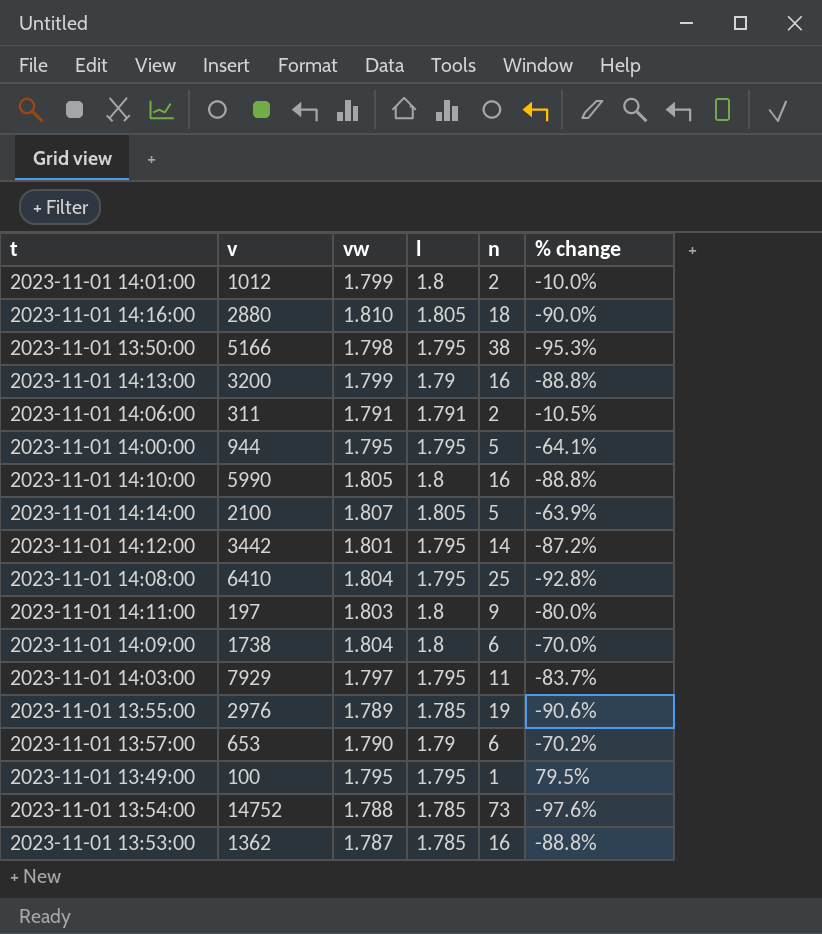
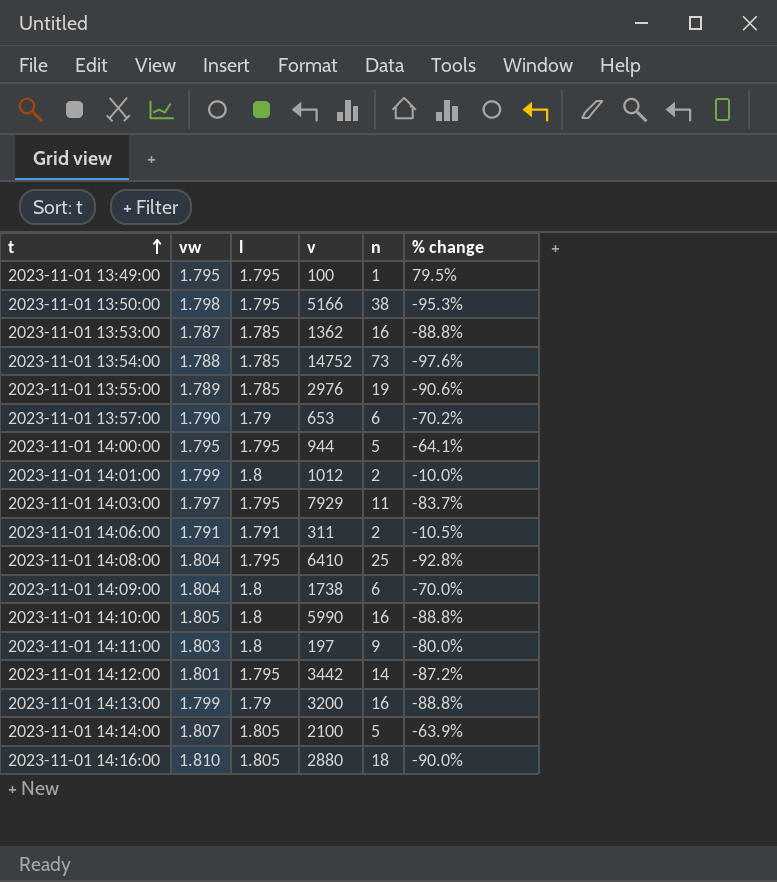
row order: none -> t ascending
column v | position: 2 -> 4

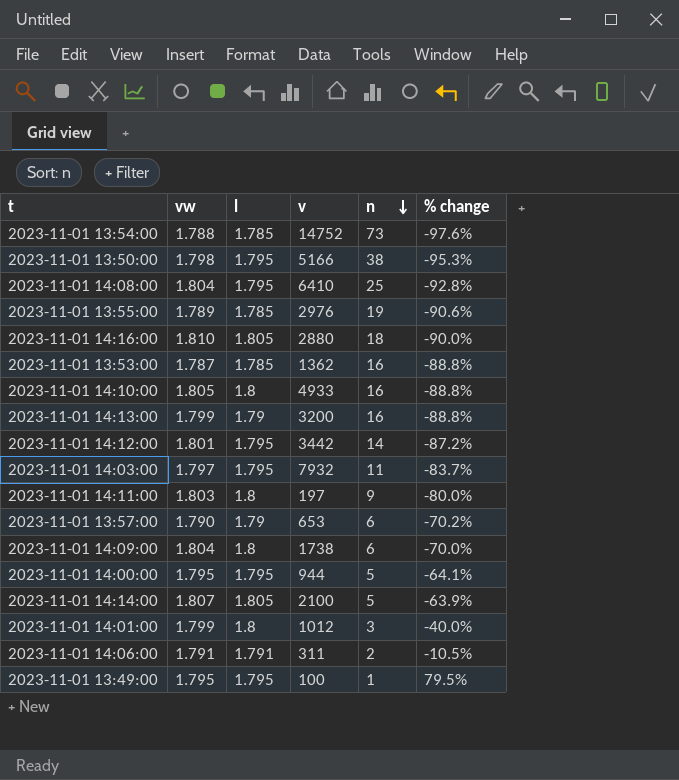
row order: t ascending -> n descending
2023-11-01 14:10:00 | v: 5990 -> 4933
2023-11-01 14:03:00 | v: 7929 -> 7932
2023-11-01 14:01:00 | n: 2 -> 3
2023-11-01 14:01:00 | % change: -10.0% -> -40.0%

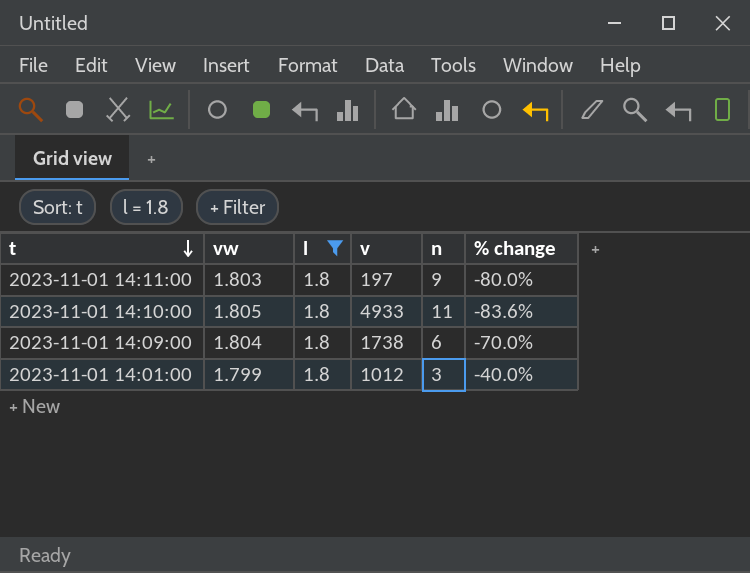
filter: none -> l = 1.8
row order: n descending -> t descending
2023-11-01 14:10:00 | n: 16 -> 11
2023-11-01 14:10:00 | % change: -88.8% -> -83.6%

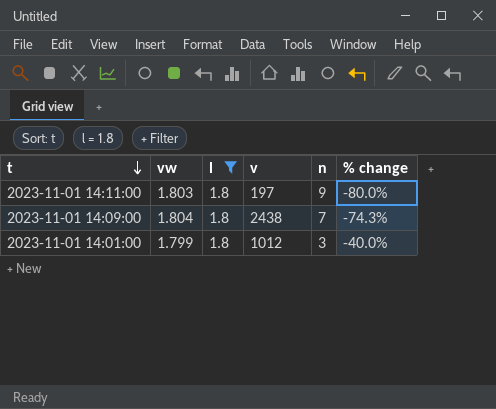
row 2023-11-01 14:10:00: 1.805 | 1.8 | 4933 | 11 | -83.6% -> none
2023-11-01 14:09:00 | v: 1738 -> 2438
2023-11-01 14:09:00 | n: 6 -> 7
2023-11-01 14:09:00 | % change: -70.0% -> -74.3%

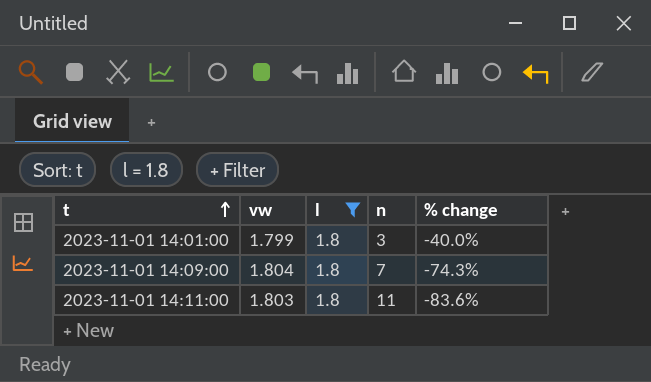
row order: t descending -> t ascending
column v | position: 4 -> none
2023-11-01 14:11:00 | n: 9 -> 11
2023-11-01 14:11:00 | % change: -80.0% -> -83.6%

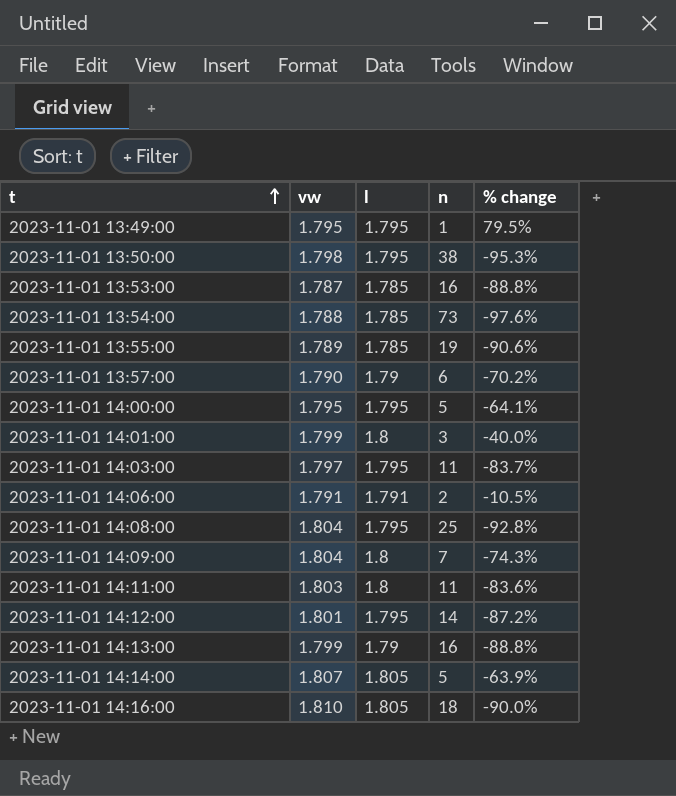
filter: l = 1.8 -> none

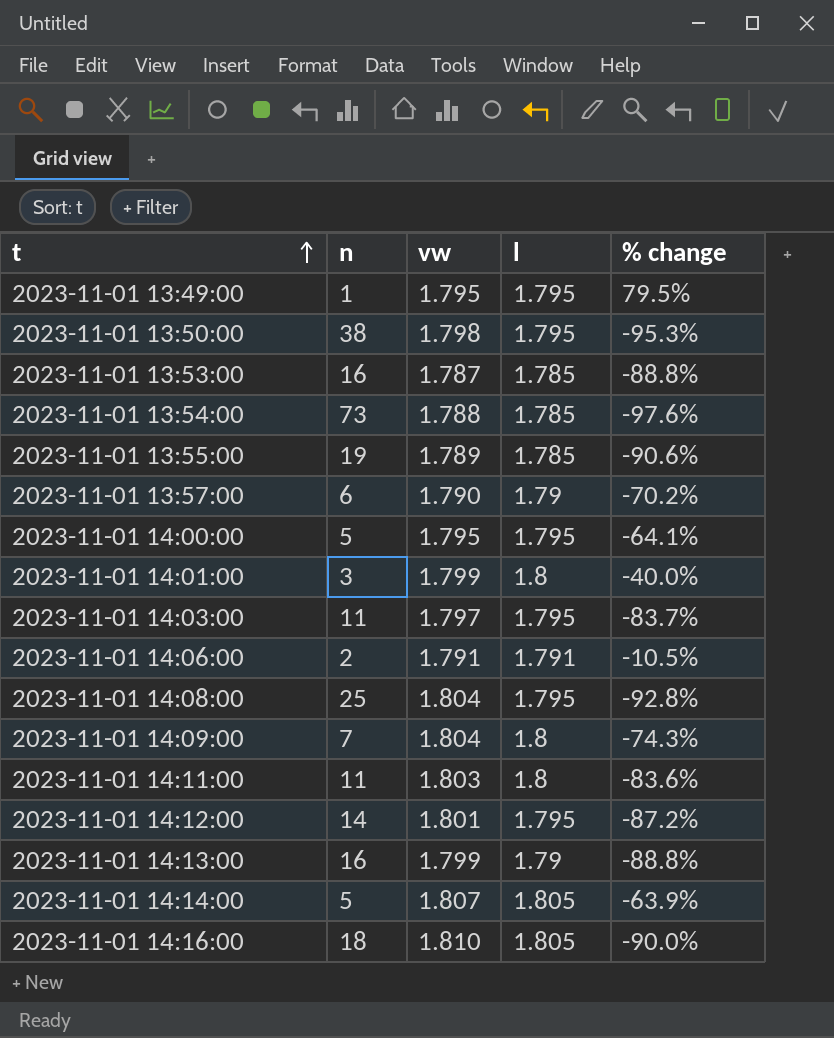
column n | position: 4 -> 2

